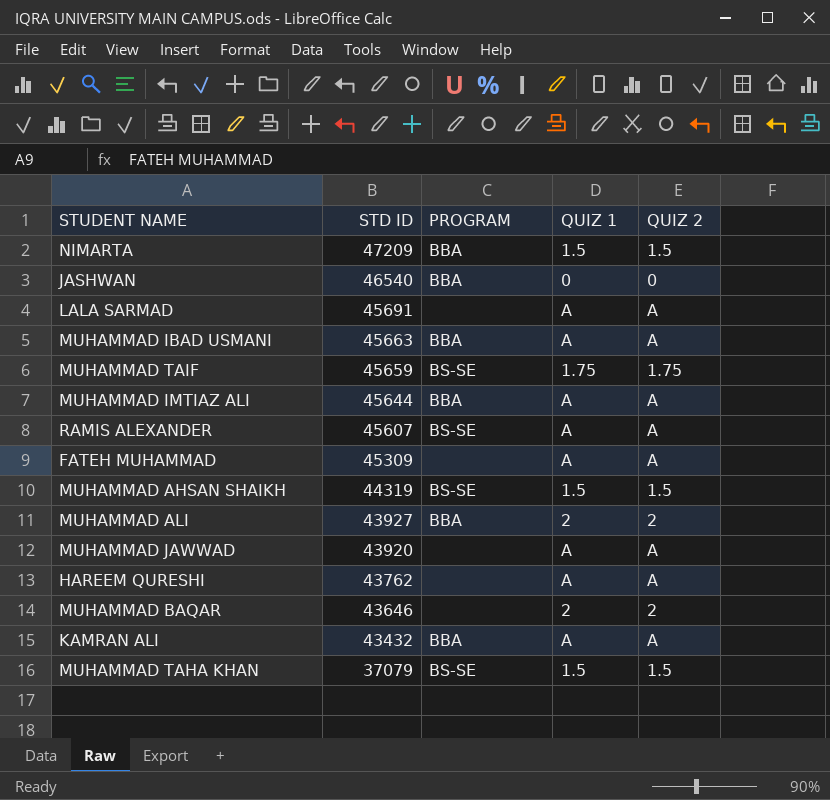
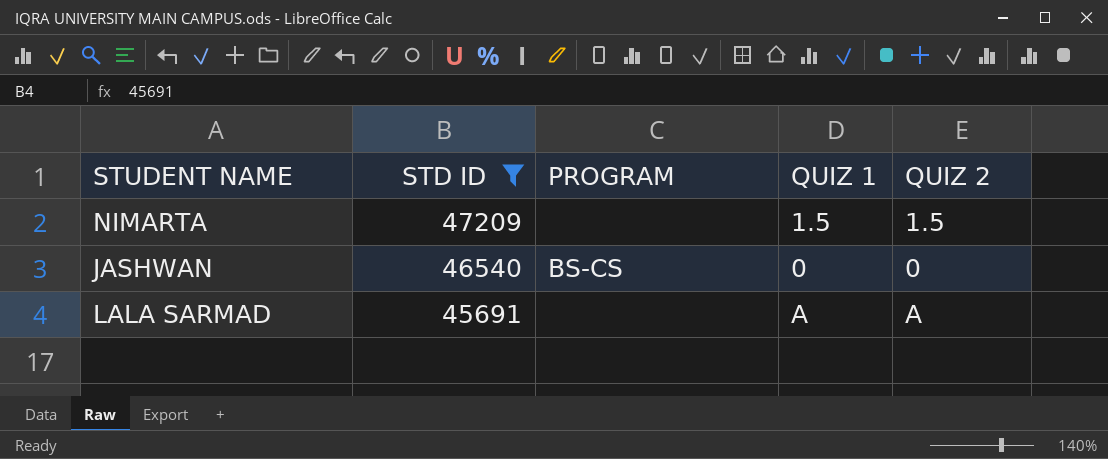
filter: none -> STD ID >= 45691
NIMARTA | PROGRAM: BBA -> none
JASHWAN | PROGRAM: BBA -> BS-CS

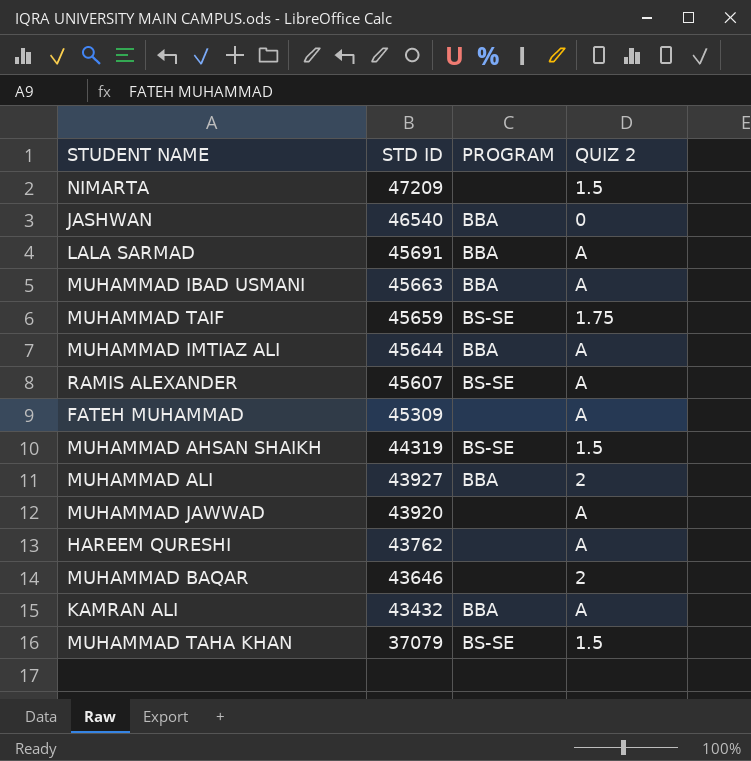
filter: STD ID >= 45691 -> none
column QUIZ 1 | position: 4 -> none
JASHWAN | PROGRAM: BS-CS -> BBA
LALA SARMAD | PROGRAM: none -> BBA

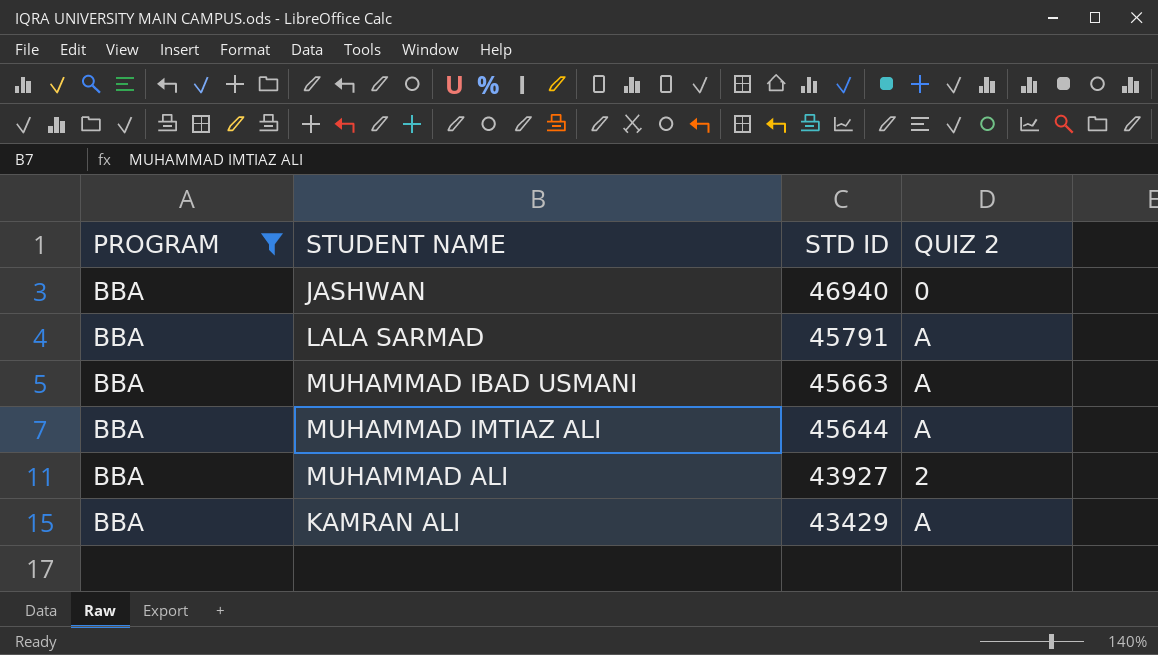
filter: none -> PROGRAM = BBA
column PROGRAM | position: 3 -> 1
JASHWAN | STD ID: 46540 -> 46940
LALA SARMAD | STD ID: 45691 -> 45791
KAMRAN ALI | STD ID: 43432 -> 43429

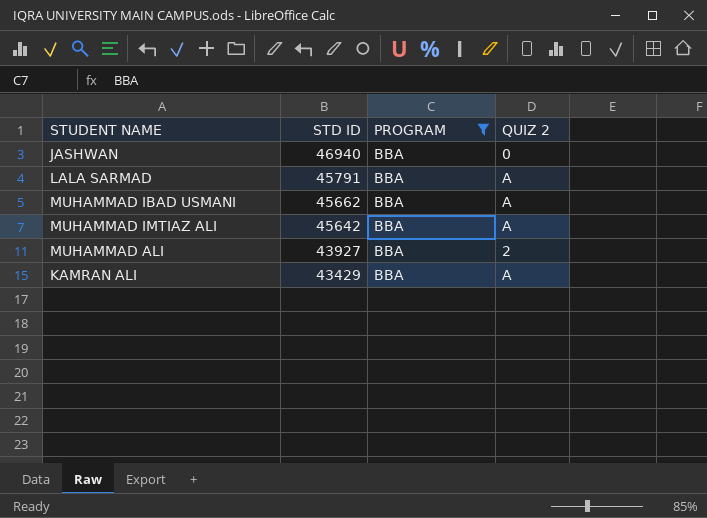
column PROGRAM | position: 1 -> 3
MUHAMMAD IBAD USMANI | STD ID: 45663 -> 45662
MUHAMMAD IMTIAZ ALI | STD ID: 45644 -> 45642

